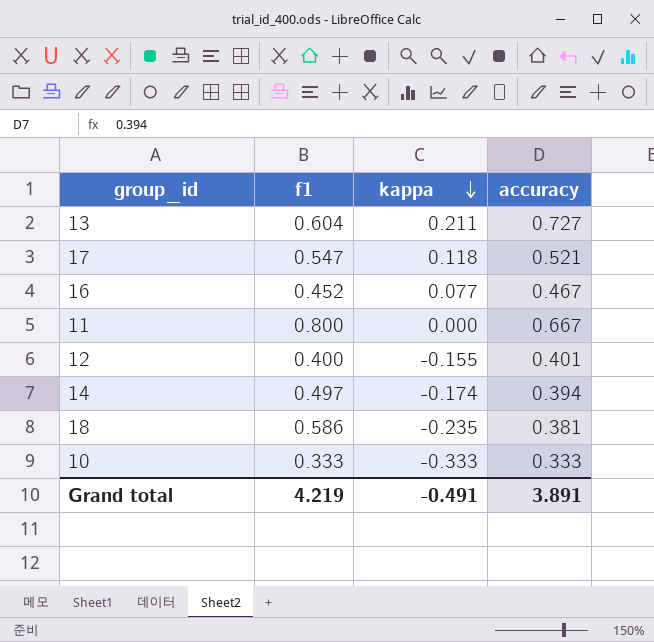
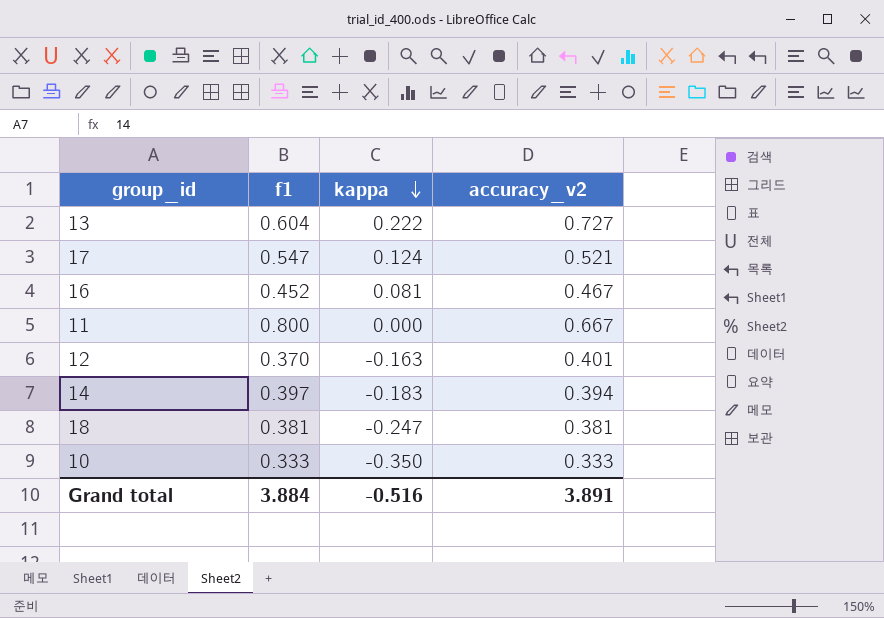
column name: accuracy -> accuracy_v2
13 | kappa: 0.211 -> 0.222
17 | kappa: 0.118 -> 0.124
16 | kappa: 0.077 -> 0.081
12 | f1: 0.400 -> 0.370
12 | kappa: -0.155 -> -0.163
14 | f1: 0.497 -> 0.397
14 | kappa: -0.174 -> -0.183
18 | f1: 0.586 -> 0.381
18 | kappa: -0.235 -> -0.247
10 | kappa: -0.333 -> -0.350
Grand total | f1: 4.219 -> 3.884
Grand total | kappa: -0.491 -> -0.516

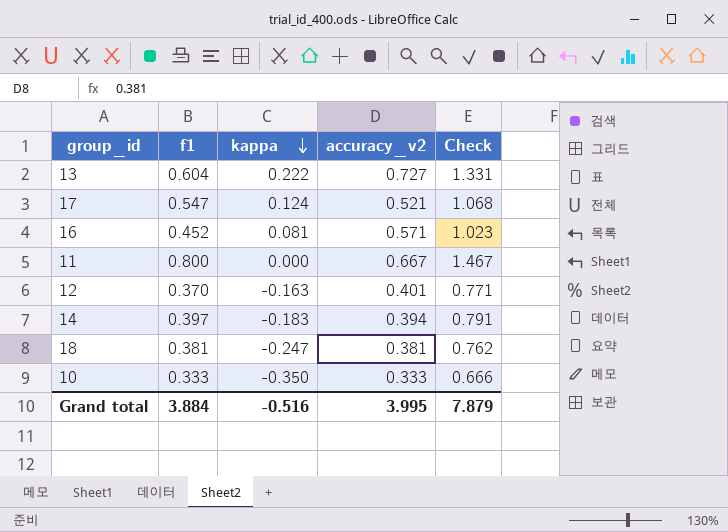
column Check | formula: none -> [f1] + [accuracy_v2]
16 | accuracy_v2: 0.467 -> 0.571
Grand total | accuracy_v2: 3.891 -> 3.995

